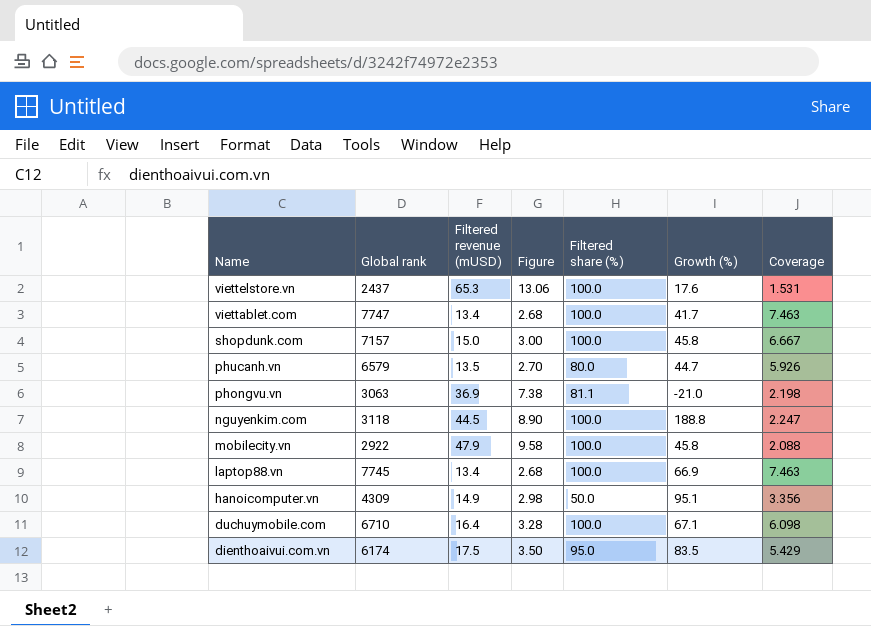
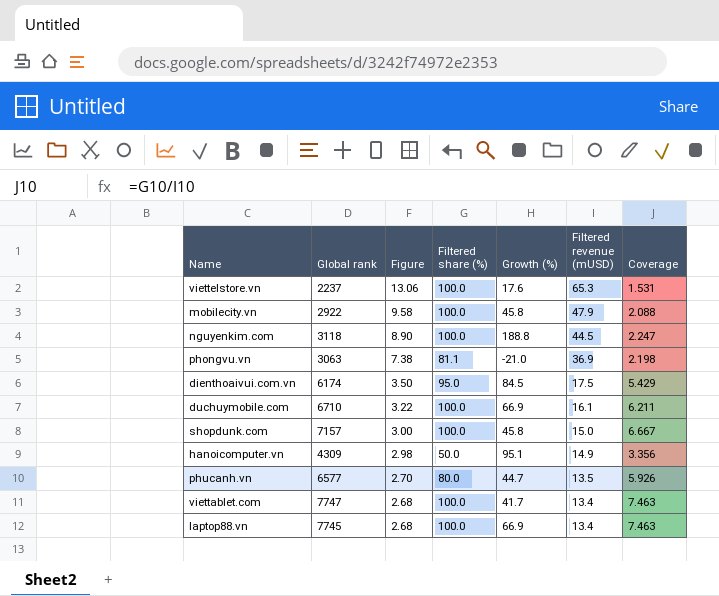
row order: Name descending -> Figure descending
column Filtered revenue (mUSD) | position: 3 -> 6
viettelstore.vn | Global rank: 2437 -> 2237
dienthoaivui.com.vn | Growth (%): 83.5 -> 84.5
duchuymobile.com | Figure: 3.28 -> 3.22
duchuymobile.com | Growth (%): 67.1 -> 66.9
duchuymobile.com | Filtered revenue (mUSD): 16.4 -> 16.1
duchuymobile.com | Coverage: 6.098 -> 6.211
phucanh.vn | Global rank: 6579 -> 6577

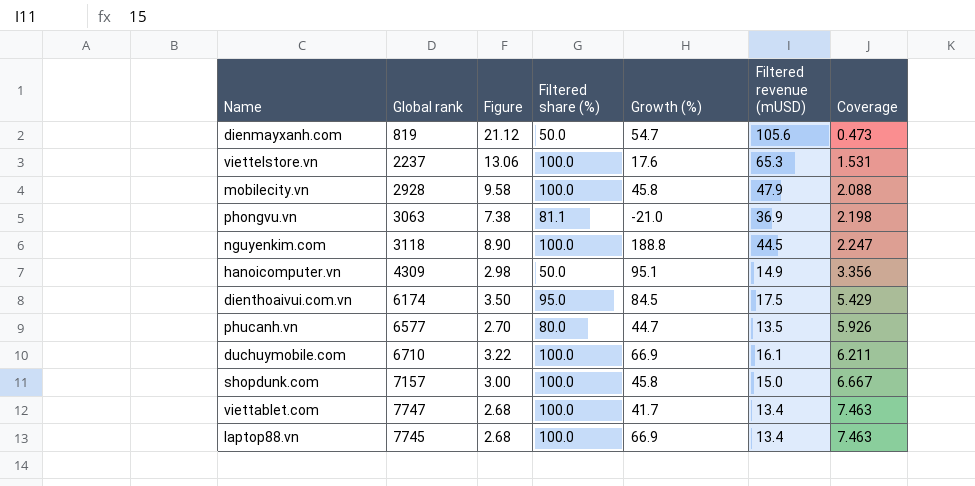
row order: Figure descending -> Coverage ascending
row dienmayxanh.com: none -> 819 | 21.12 | 50.0 | 54.7 | 105.6 | 0.473
mobilecity.vn | Global rank: 2922 -> 2928

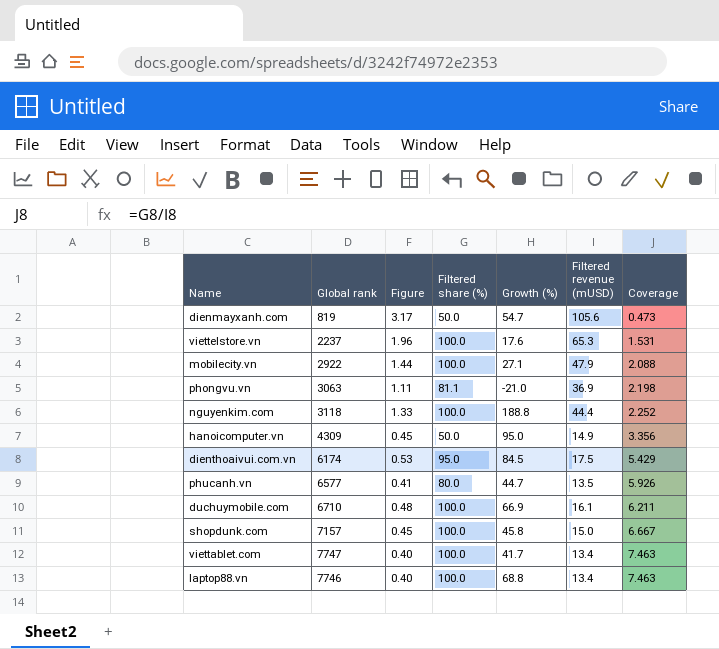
column Figure | formula: [Filtered revenue (mUSD)] * 0.2 -> [Filtered revenue (mUSD)] * 0.03
mobilecity.vn | Global rank: 2928 -> 2922
mobilecity.vn | Growth (%): 45.8 -> 27.1
nguyenkim.com | Filtered revenue (mUSD): 44.5 -> 44.4
nguyenkim.com | Coverage: 2.247 -> 2.252
hanoicomputer.vn | Growth (%): 95.1 -> 95.0
laptop88.vn | Global rank: 7745 -> 7746
laptop88.vn | Growth (%): 66.9 -> 68.8

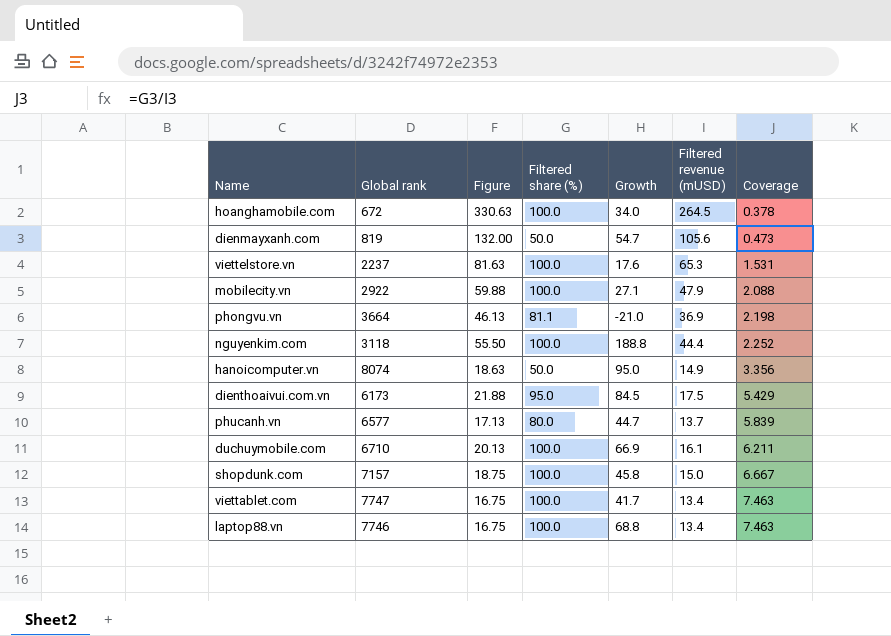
column Figure | formula: [Filtered revenue (mUSD)] * 0.03 -> [Filtered revenue (mUSD)] * 1.25
column name: Growth (%) -> Growth
row hoanghamobile.com: none -> 672 | 330.63 | 100.0 | 34.0 | 264.5 | 0.378
phongvu.vn | Global rank: 3063 -> 3664
hanoicomputer.vn | Global rank: 4309 -> 8074
dienthoaivui.com.vn | Global rank: 6174 -> 6173
phucanh.vn | Filtered revenue (mUSD): 13.5 -> 13.7
phucanh.vn | Coverage: 5.926 -> 5.839

